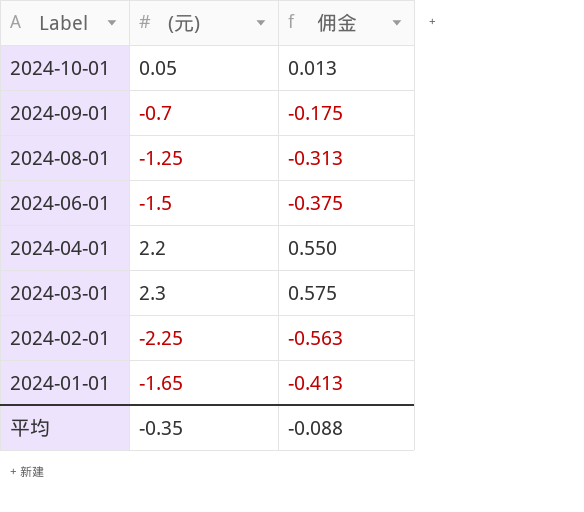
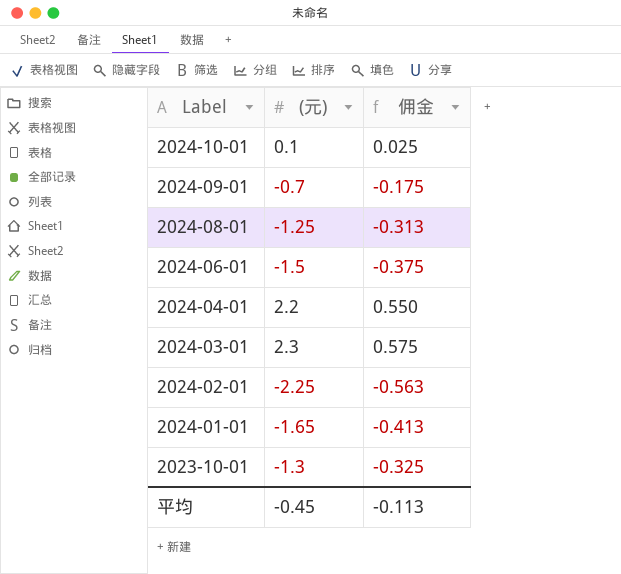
2024-10-01 | (元): 0.05 -> 0.1
2024-10-01 | 佣金: 0.013 -> 0.025
row 2023-10-01: none -> -1.3 | -0.325
平均 | (元): -0.35 -> -0.45
平均 | 佣金: -0.088 -> -0.113

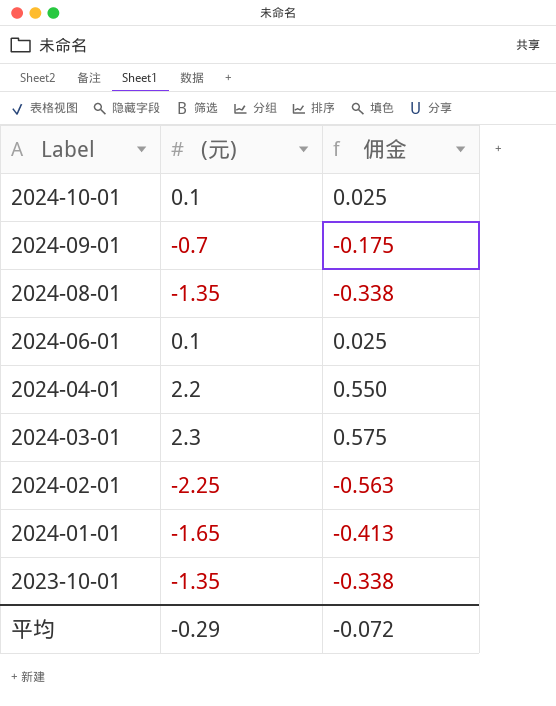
2024-08-01 | (元): -1.25 -> -1.35
2024-08-01 | 佣金: -0.313 -> -0.338
2024-06-01 | (元): -1.5 -> 0.1
2024-06-01 | 佣金: -0.375 -> 0.025
2023-10-01 | (元): -1.3 -> -1.35
2023-10-01 | 佣金: -0.325 -> -0.338
平均 | (元): -0.45 -> -0.29
平均 | 佣金: -0.113 -> -0.072

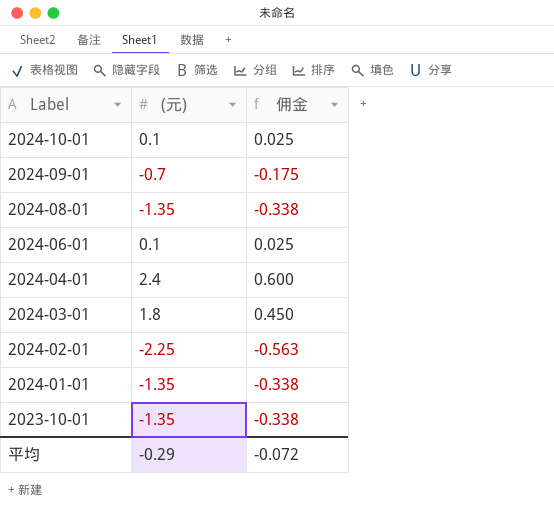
2024-04-01 | (元): 2.2 -> 2.4
2024-04-01 | 佣金: 0.550 -> 0.600
2024-03-01 | (元): 2.3 -> 1.8
2024-03-01 | 佣金: 0.575 -> 0.450
2024-01-01 | (元): -1.65 -> -1.35
2024-01-01 | 佣金: -0.413 -> -0.338

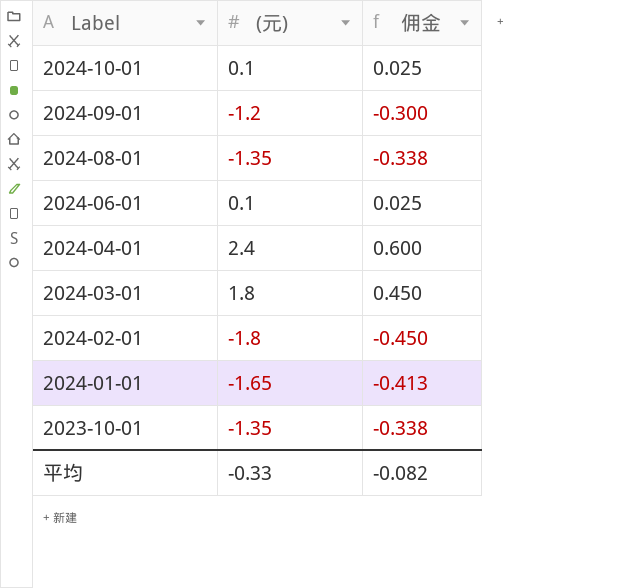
2024-09-01 | (元): -0.7 -> -1.2
2024-09-01 | 佣金: -0.175 -> -0.300
2024-02-01 | (元): -2.25 -> -1.8
2024-02-01 | 佣金: -0.563 -> -0.450
2024-01-01 | (元): -1.35 -> -1.65
2024-01-01 | 佣金: -0.338 -> -0.413
平均 | (元): -0.29 -> -0.33
平均 | 佣金: -0.072 -> -0.082

